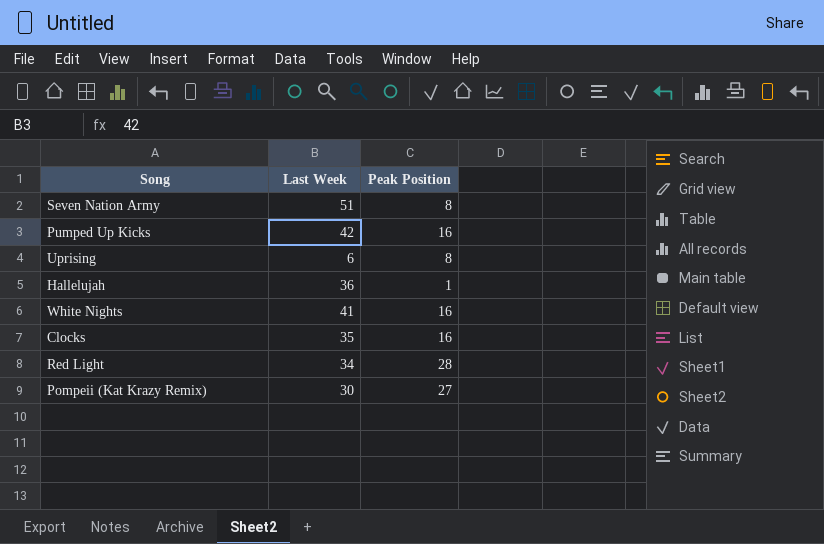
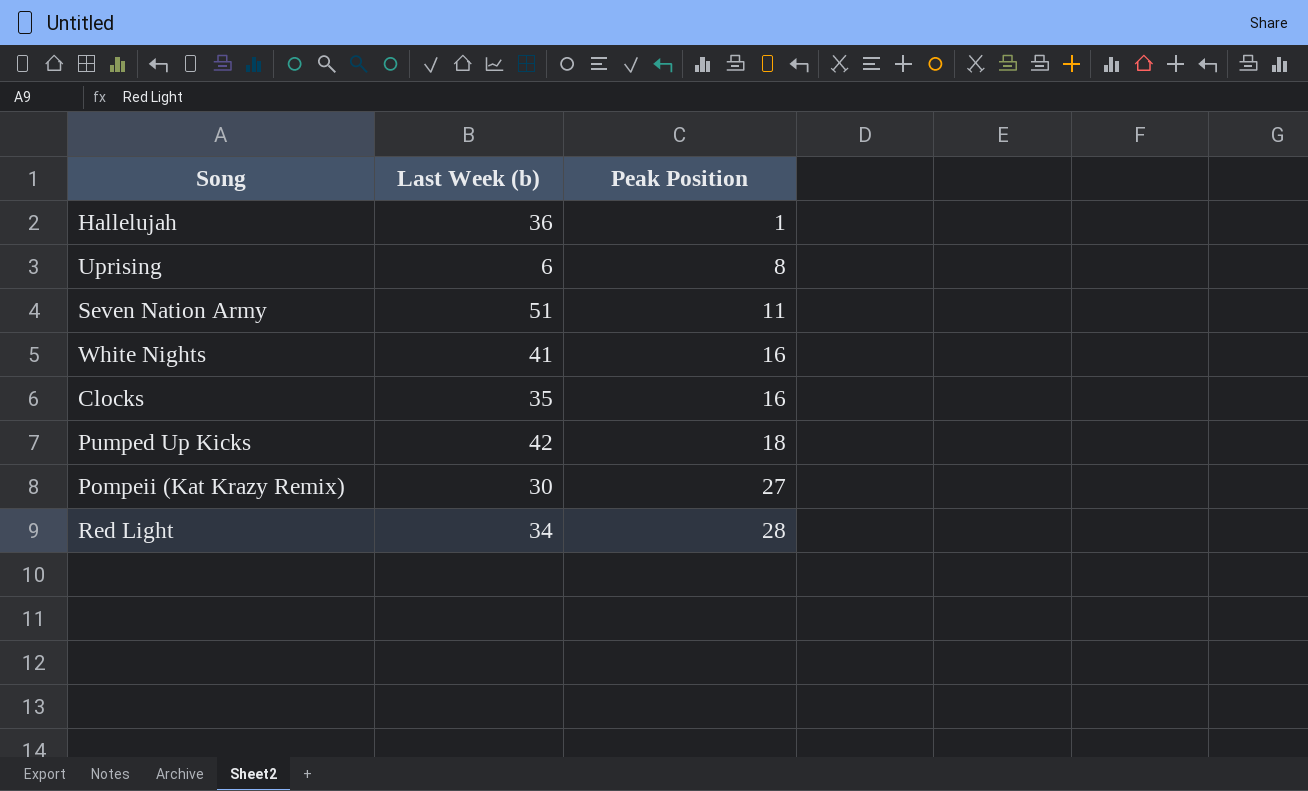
row order: none -> Peak Position ascending
column name: Last Week -> Last Week (b)
Seven Nation Army | Peak Position: 8 -> 11
Pumped Up Kicks | Peak Position: 16 -> 18

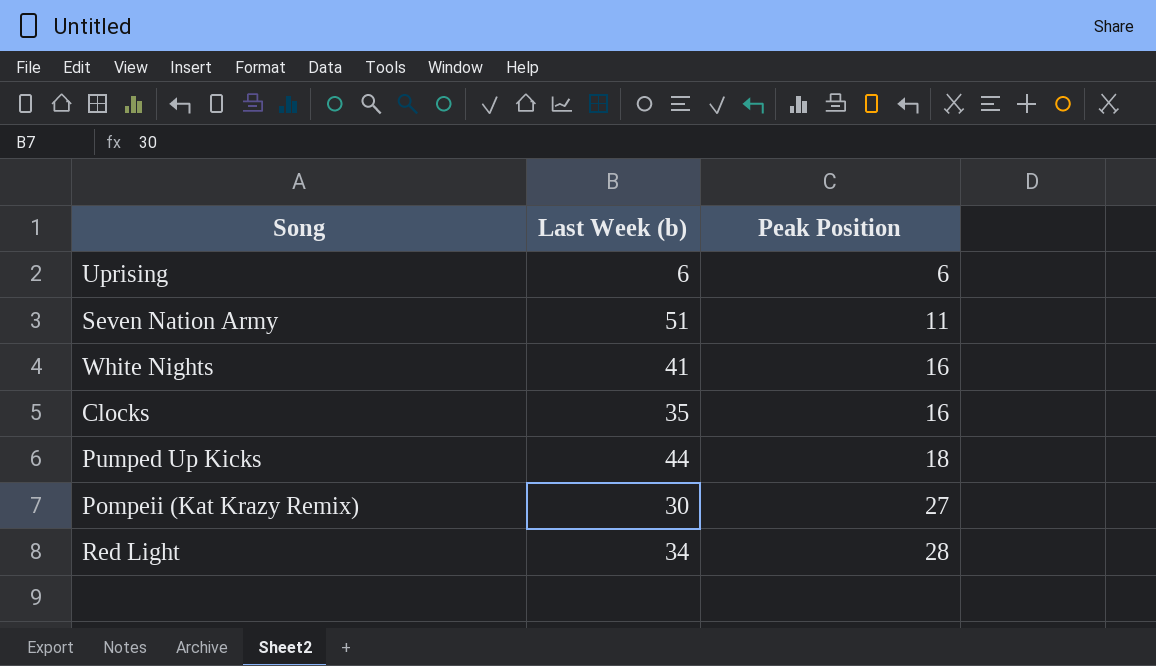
row Hallelujah: 36 | 1 -> none
Uprising | Peak Position: 8 -> 6
Pumped Up Kicks | Last Week (b): 42 -> 44

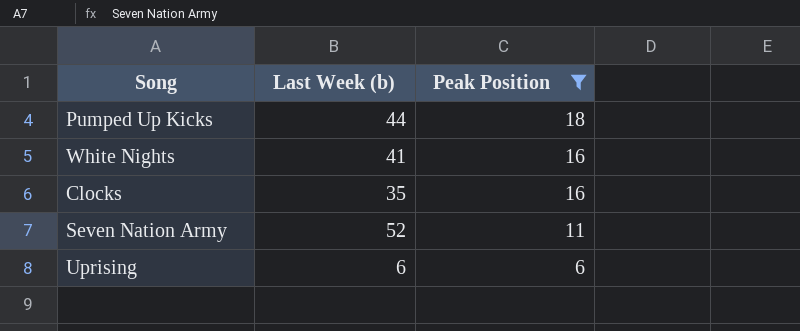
filter: none -> Peak Position <= 18
row order: Peak Position ascending -> Peak Position descending
Seven Nation Army | Last Week (b): 51 -> 52

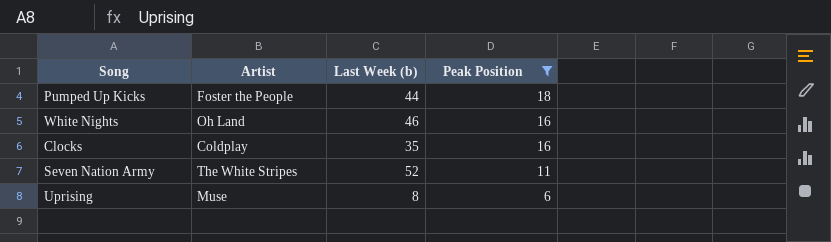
column Artist | position: none -> 2
White Nights | Last Week (b): 41 -> 46
Uprising | Last Week (b): 6 -> 8

